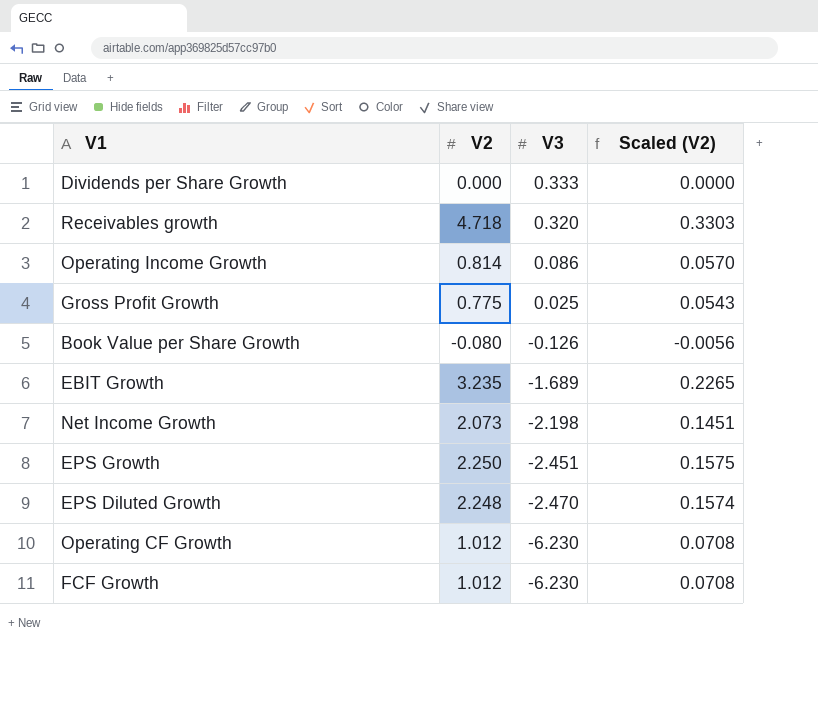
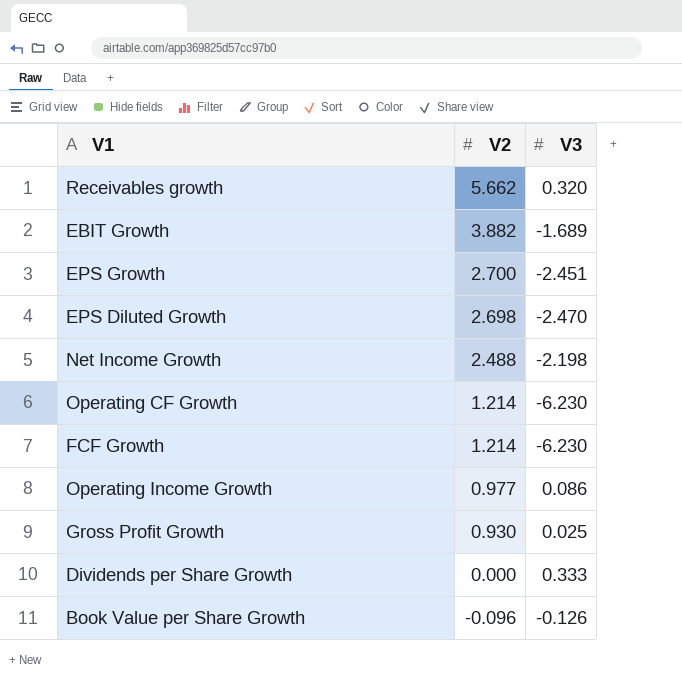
row order: V3 descending -> V2 descending
column Scaled (V2) | formula: [V2] * 0.07 -> none
Receivables growth | V2: 4.718 -> 5.662
EBIT Growth | V2: 3.235 -> 3.882
EPS Growth | V2: 2.250 -> 2.700
EPS Diluted Growth | V2: 2.248 -> 2.698
Net Income Growth | V2: 2.073 -> 2.488
Operating CF Growth | V2: 1.012 -> 1.214
FCF Growth | V2: 1.012 -> 1.214
Operating Income Growth | V2: 0.814 -> 0.977
Gross Profit Growth | V2: 0.775 -> 0.930
Book Value per Share Growth | V2: -0.080 -> -0.096

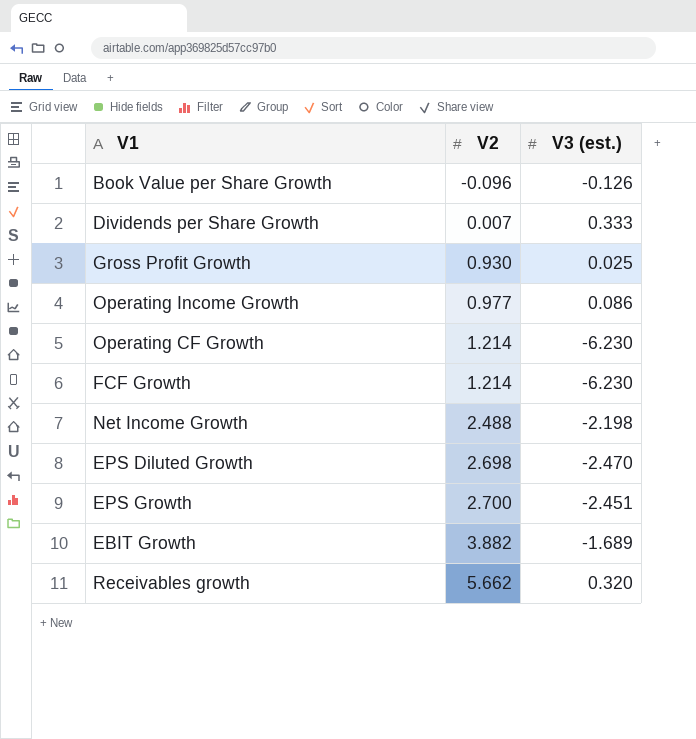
row order: V2 descending -> V2 ascending
column name: V3 -> V3 (est.)
Dividends per Share Growth | V2: 0.000 -> 0.007

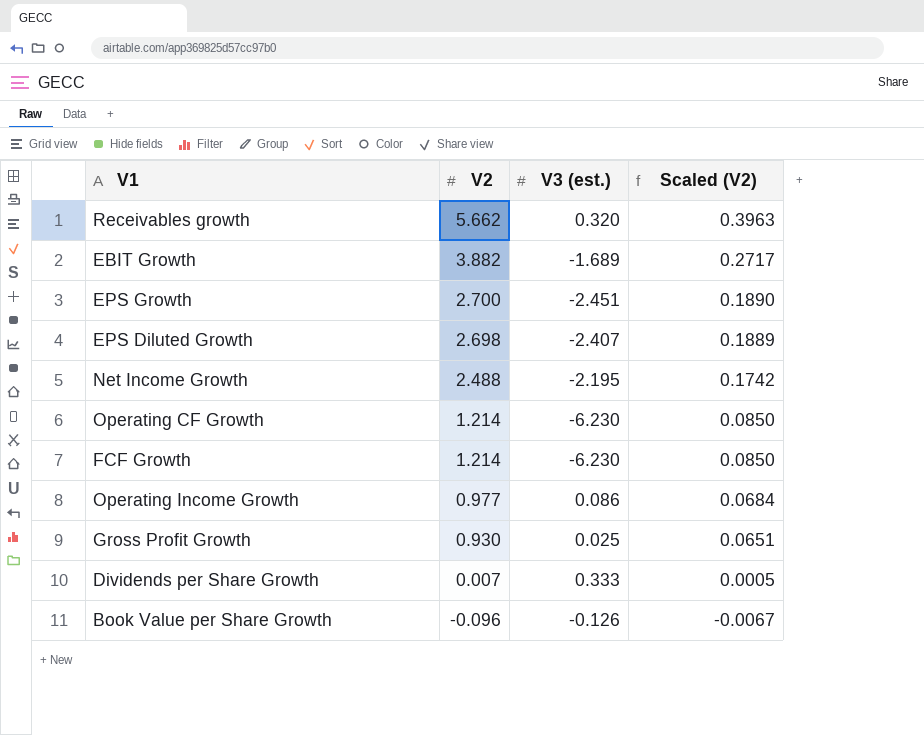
row order: V2 ascending -> V2 descending
column Scaled (V2) | formula: none -> [V2] * 0.07
EPS Diluted Growth | V3 (est.): -2.470 -> -2.407
Net Income Growth | V3 (est.): -2.198 -> -2.195

